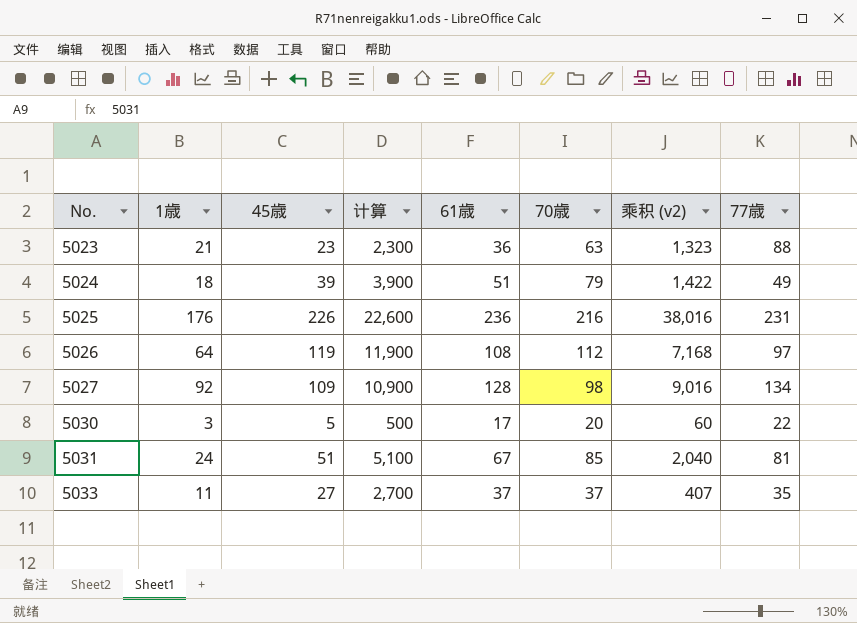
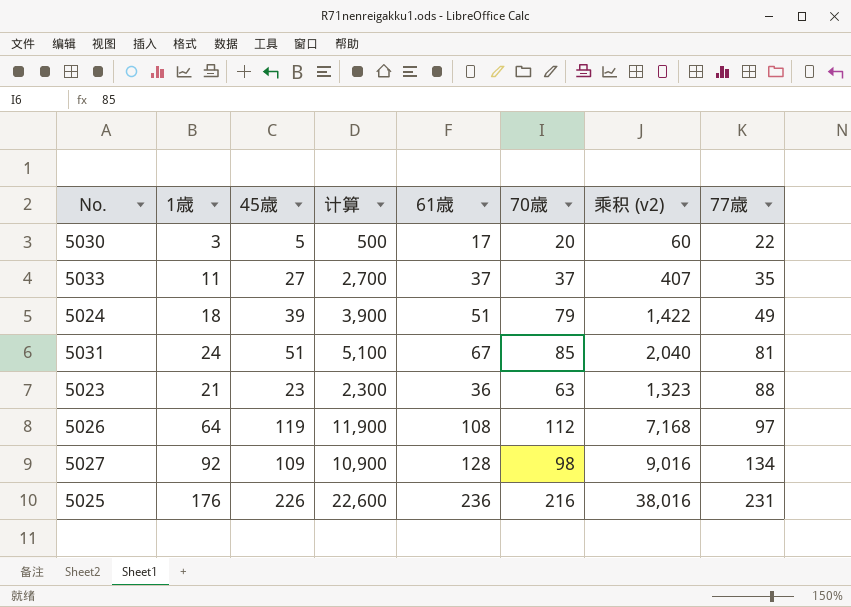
row order: No. ascending -> 77歳 ascending

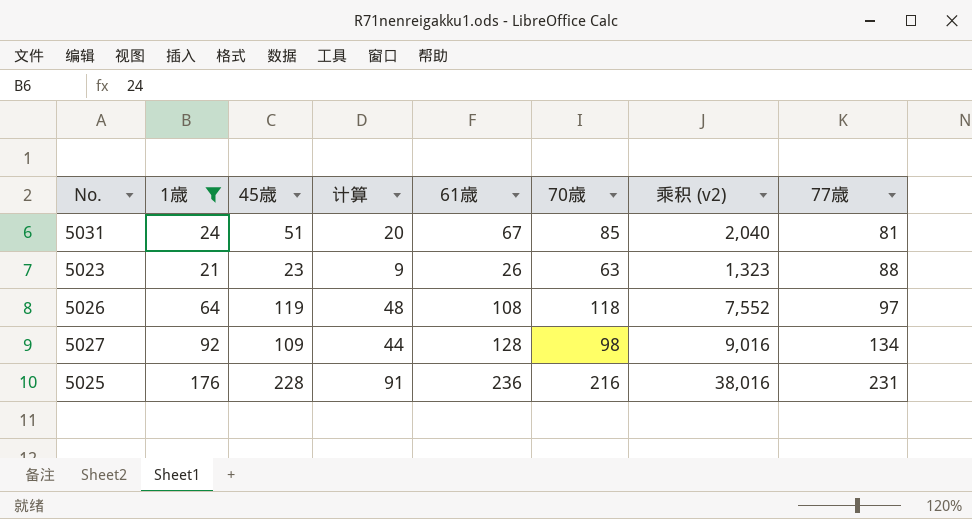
filter: none -> 1歳 >= 21
column 计算 | formula: [45歳] * 100 -> [45歳] * 0.4
5023 | 61歳: 36 -> 26
5026 | 70歳: 112 -> 118
5026 | 乘积 (v2): 7,168 -> 7,552
5025 | 45歳: 226 -> 228

